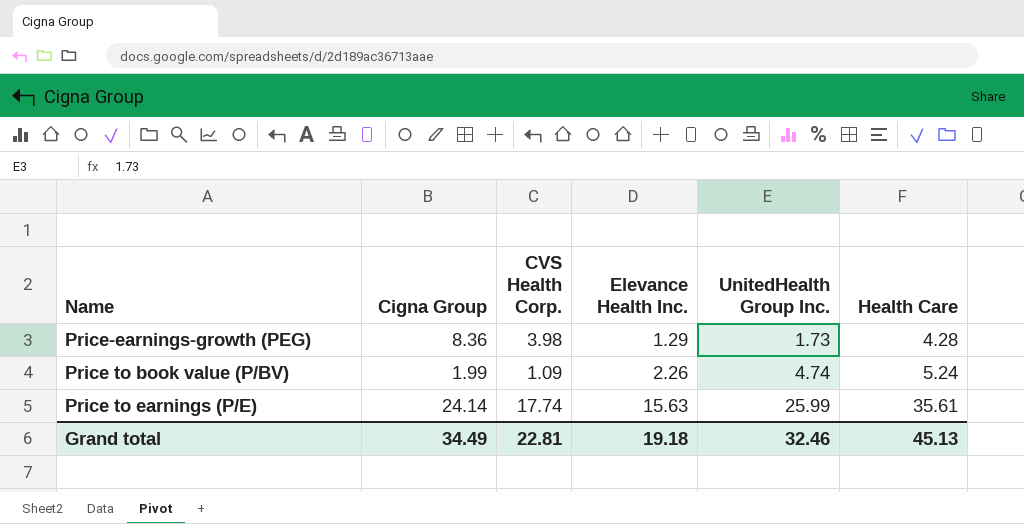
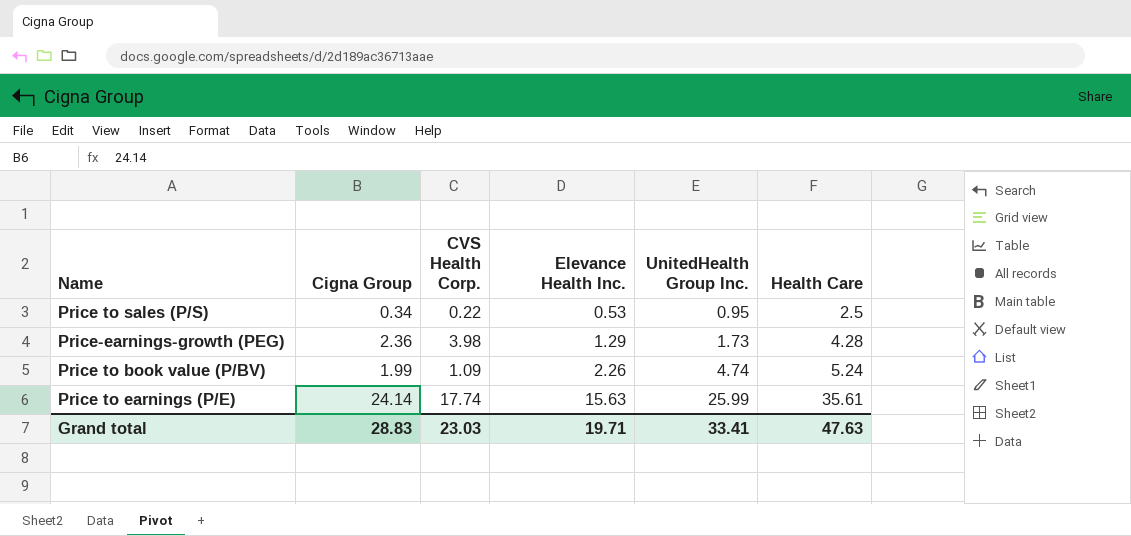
row Price to sales (P/S): none -> 0.34 | 0.22 | 0.53 | 0.95 | 2.5
Price-earnings-growth (PEG) | Cigna Group: 8.36 -> 2.36
Grand total | Cigna Group: 34.49 -> 28.83
Grand total | CVS Health Corp.: 22.81 -> 23.03
Grand total | Elevance Health Inc.: 19.18 -> 19.71
Grand total | UnitedHealth Group Inc.: 32.46 -> 33.41
Grand total | Health Care: 45.13 -> 47.63

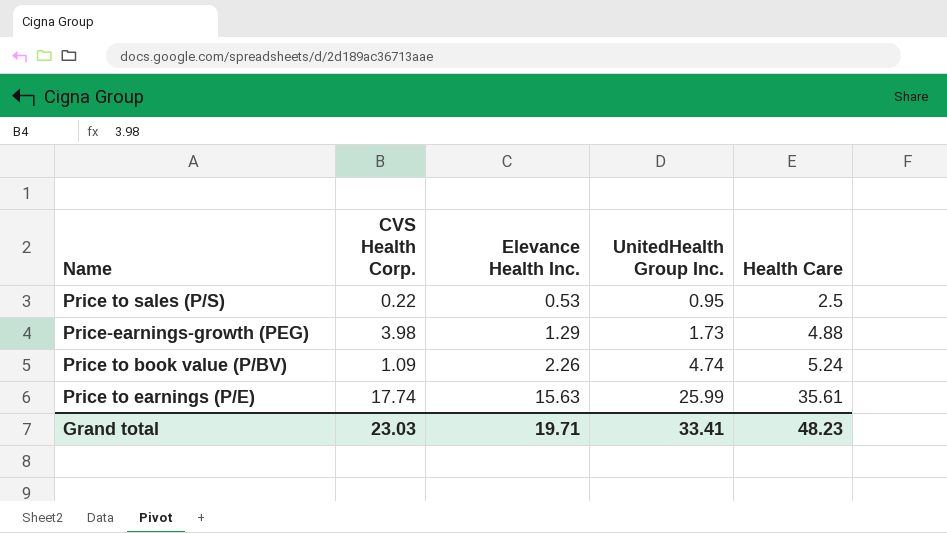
column Cigna Group | position: 2 -> none
Price-earnings-growth (PEG) | Health Care: 4.28 -> 4.88
Grand total | Health Care: 47.63 -> 48.23

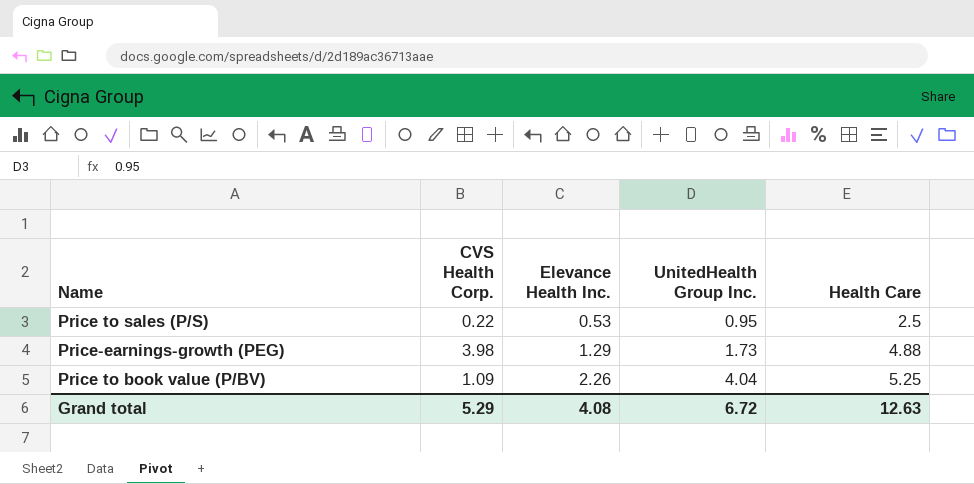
row Price to earnings (P/E): 17.74 | 15.63 | 25.99 | 35.61 -> none
Price to book value (P/BV) | UnitedHealth Group Inc.: 4.74 -> 4.04
Price to book value (P/BV) | Health Care: 5.24 -> 5.25
Grand total | CVS Health Corp.: 23.03 -> 5.29
Grand total | Elevance Health Inc.: 19.71 -> 4.08
Grand total | UnitedHealth Group Inc.: 33.41 -> 6.72
Grand total | Health Care: 48.23 -> 12.63

